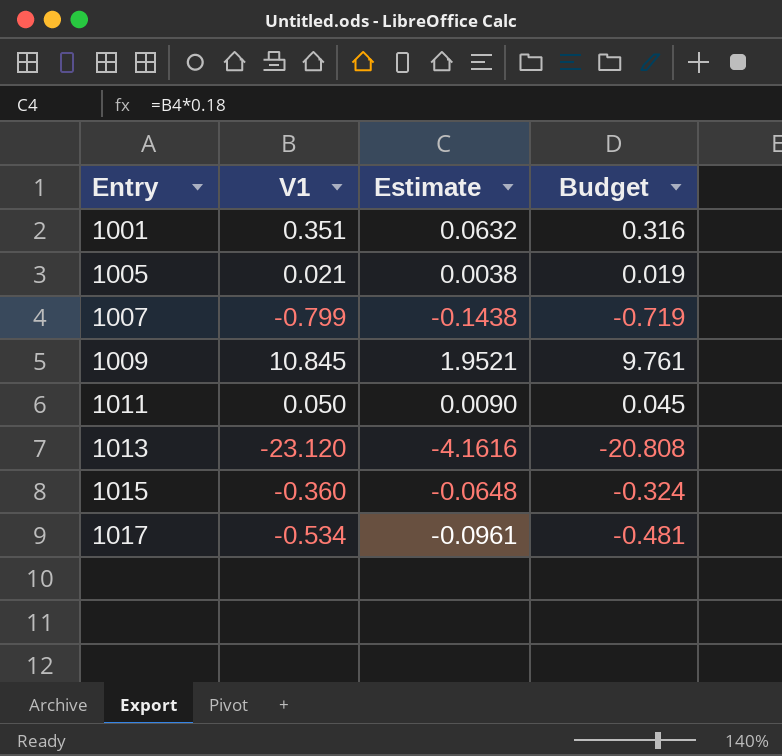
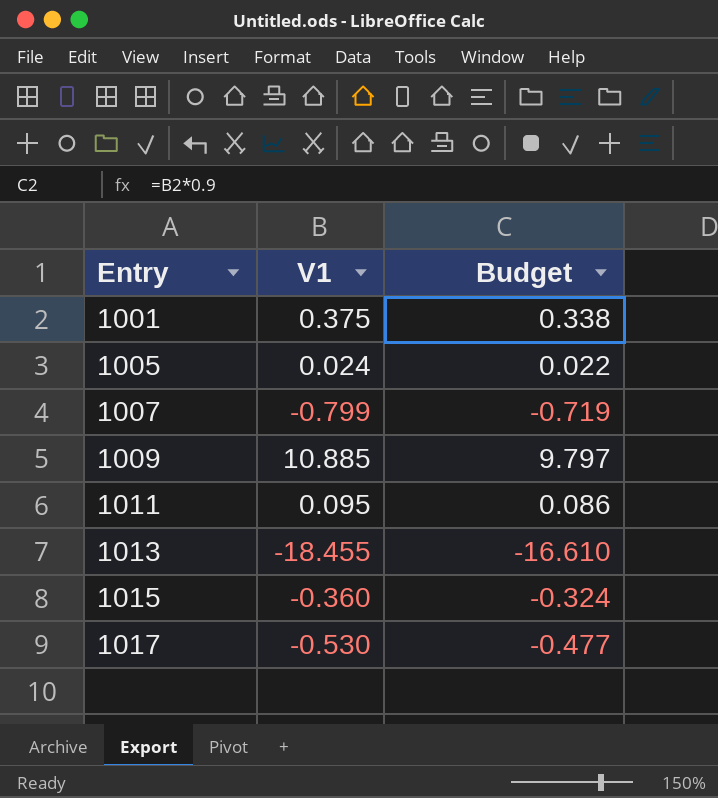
column Estimate | formula: [V1] * 0.18 -> none
1001 | V1: 0.351 -> 0.375
1001 | Budget: 0.316 -> 0.338
1005 | V1: 0.021 -> 0.024
1005 | Budget: 0.019 -> 0.022
1009 | V1: 10.845 -> 10.885
1009 | Budget: 9.761 -> 9.797
1011 | V1: 0.050 -> 0.095
1011 | Budget: 0.045 -> 0.086
1013 | V1: -23.120 -> -18.455
1013 | Budget: -20.808 -> -16.610
1017 | V1: -0.534 -> -0.530
1017 | Budget: -0.481 -> -0.477

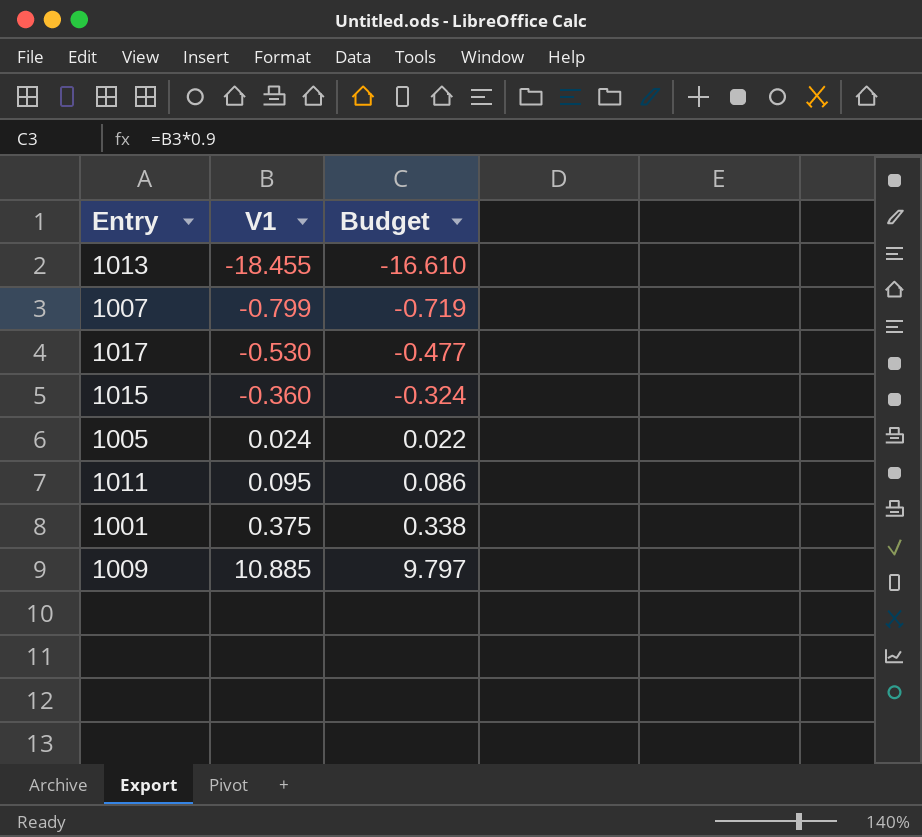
row order: Entry ascending -> V1 ascending

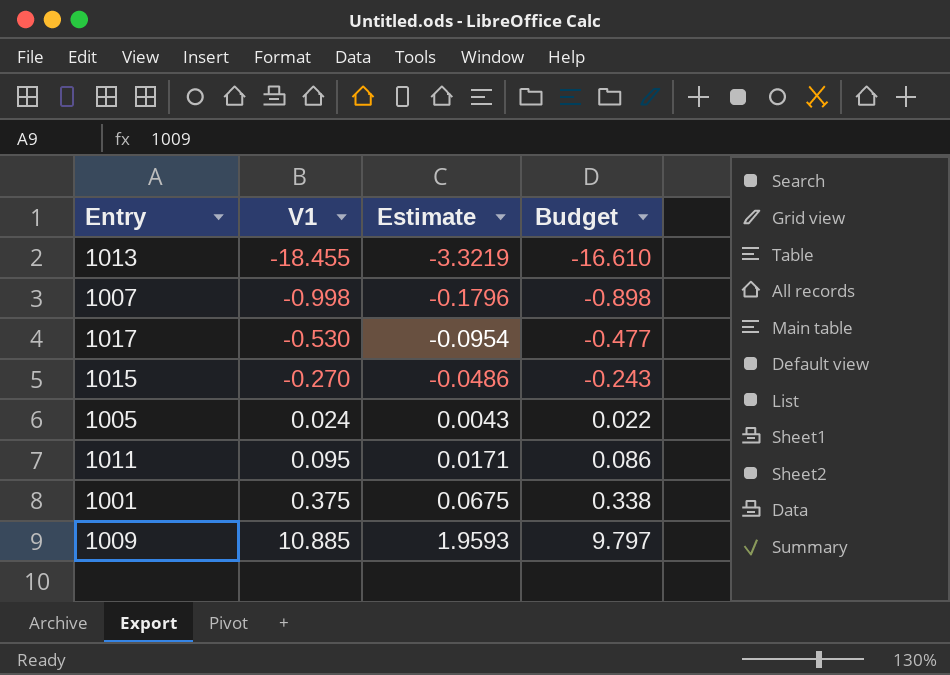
column Estimate | formula: none -> [V1] * 0.18
1007 | V1: -0.799 -> -0.998
1007 | Budget: -0.719 -> -0.898
1015 | V1: -0.360 -> -0.270
1015 | Budget: -0.324 -> -0.243

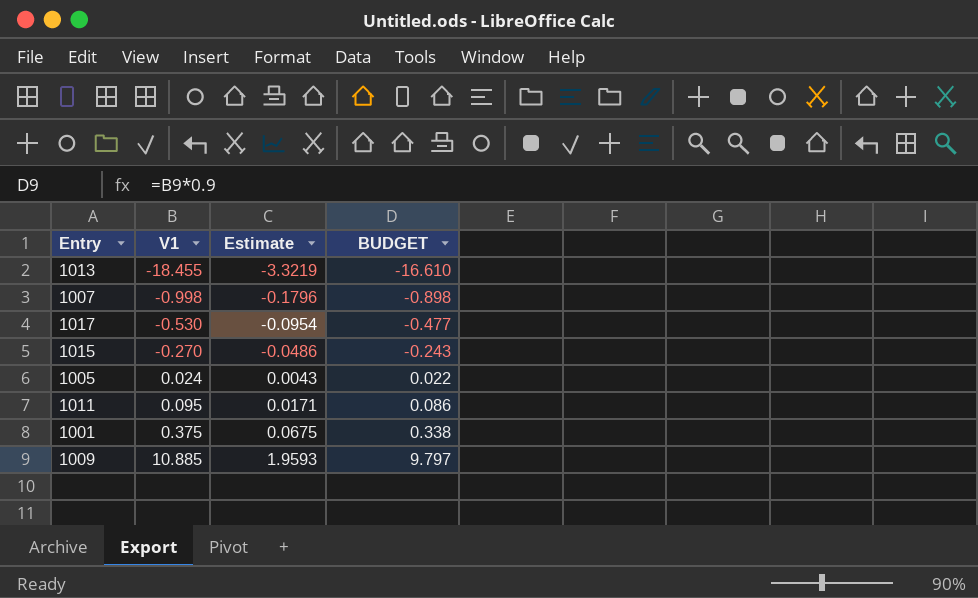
column name: Budget -> BUDGET

